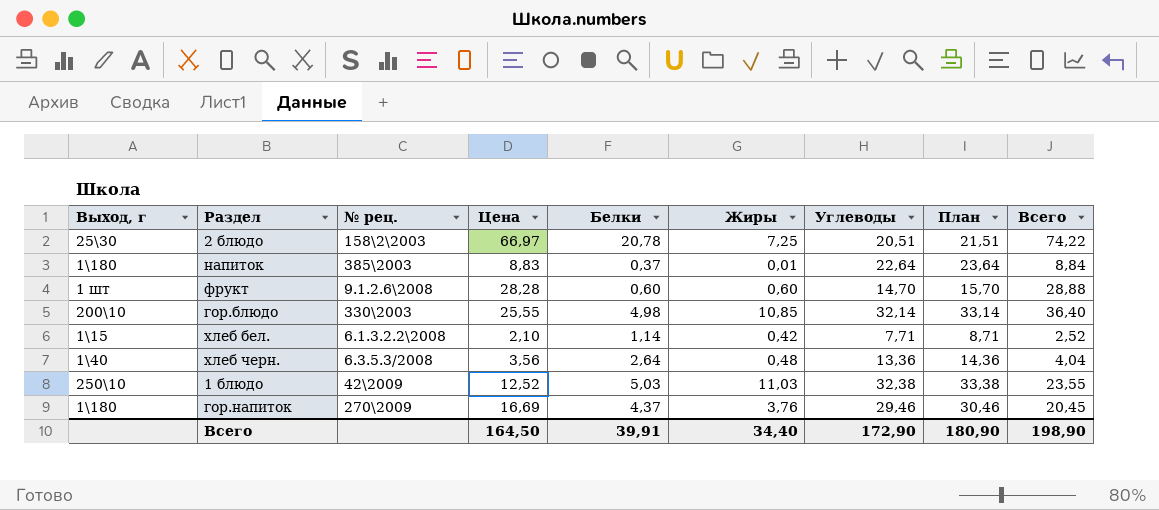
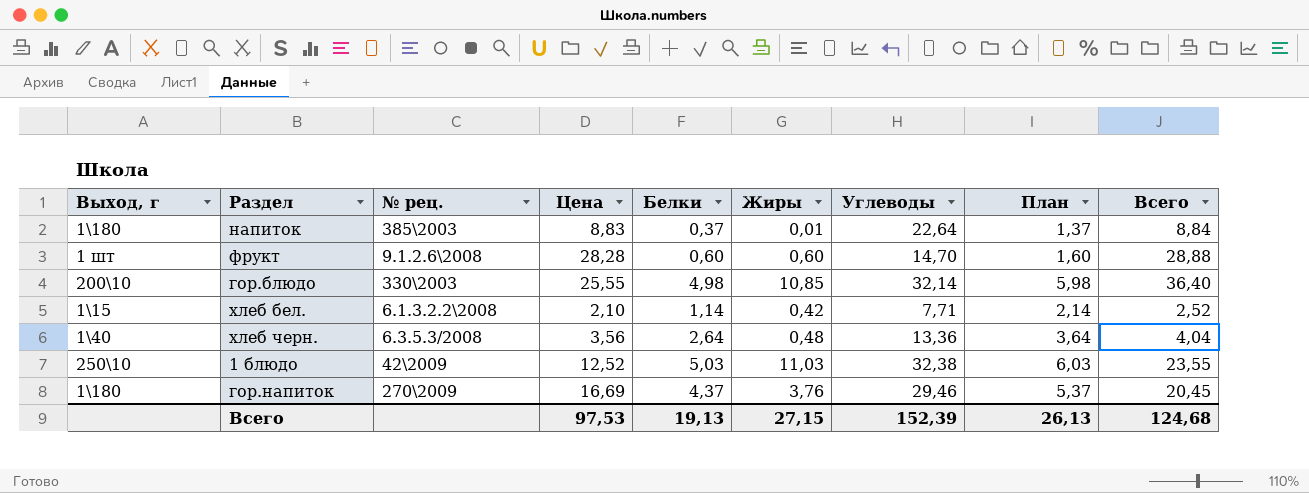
column План | formula: [Углеводы] + 1 -> [Белки] + 1
row 2 блюдо: 25\30 | 158\2\2003 | 66,97 | 20,78 | 7,25 | 20,51 | 21,51 | 74,22 -> none
Всего | Цена: 164,50 -> 97,53
Всего | Белки: 39,91 -> 19,13
Всего | Жиры: 34,40 -> 27,15
Всего | Углеводы: 172,90 -> 152,39
Всего | План: 180,90 -> 26,13
Всего | Всего: 198,90 -> 124,68

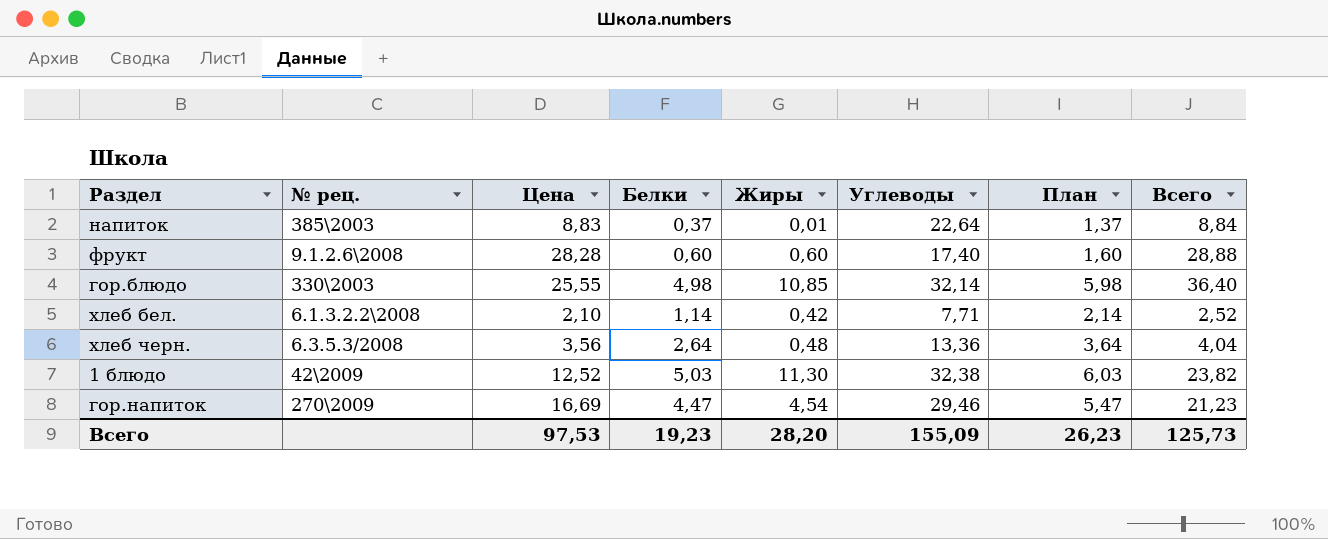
column Выход, г | position: 1 -> none
фрукт | Углеводы: 14,70 -> 17,40
1 блюдо | Жиры: 11,03 -> 11,30
1 блюдо | Всего: 23,55 -> 23,82
гор.напиток | Белки: 4,37 -> 4,47
гор.напиток | Жиры: 3,76 -> 4,54
гор.напиток | План: 5,37 -> 5,47
гор.напиток | Всего: 20,45 -> 21,23
Всего | Белки: 19,13 -> 19,23
Всего | Жиры: 27,15 -> 28,20
Всего | Углеводы: 152,39 -> 155,09
Всего | План: 26,13 -> 26,23
Всего | Всего: 124,68 -> 125,73

